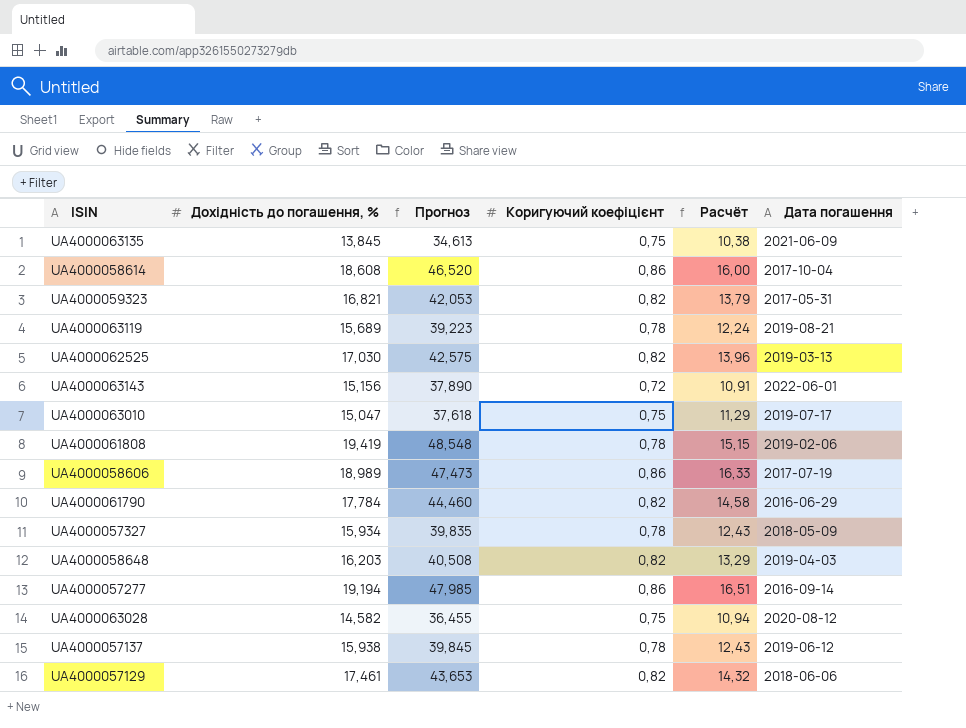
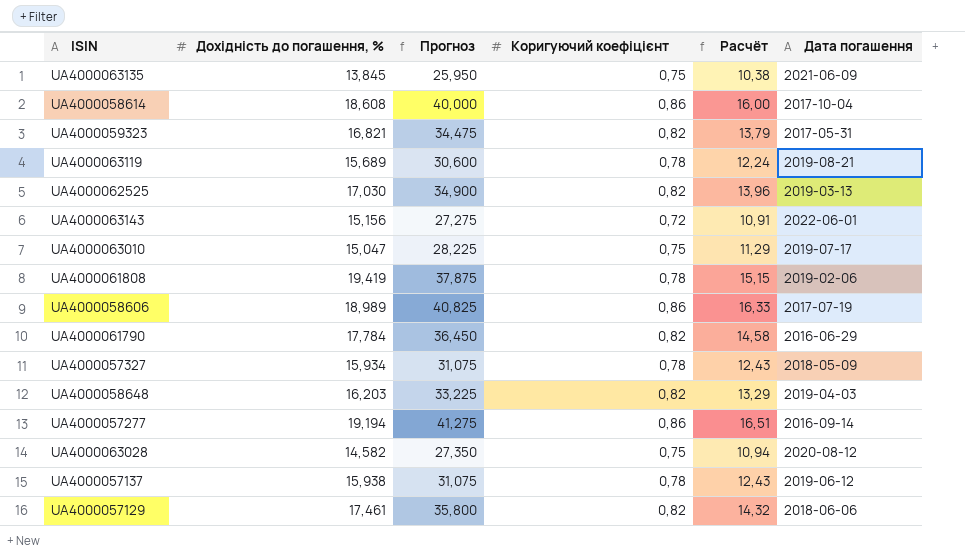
column Прогноз | formula: [Дохідність до погашення, %] * 2,5 -> [Расчёт] * 2,5

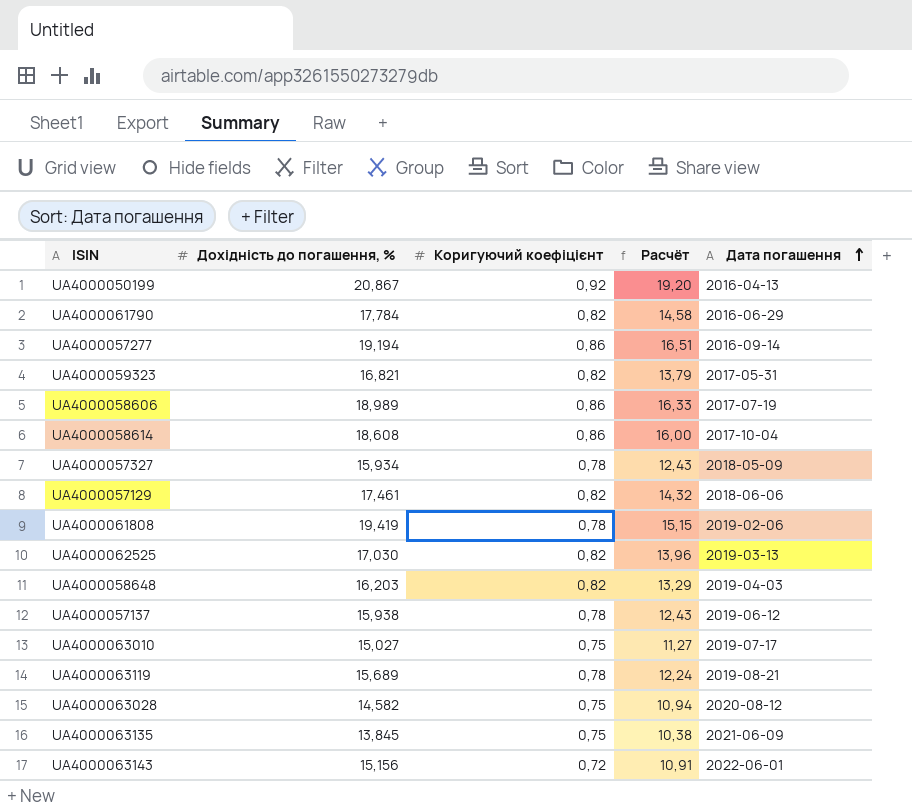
row order: none -> Дата погашення ascending
column Прогноз | formula: [Расчёт] * 2,5 -> none
row UA4000050199: none -> 20,867 | 0,92 | 19,20 | 2016-04-13
UA4000063010 | Дохідність до погашення, %: 15,047 -> 15,027
UA4000063010 | Расчёт: 11,29 -> 11,27

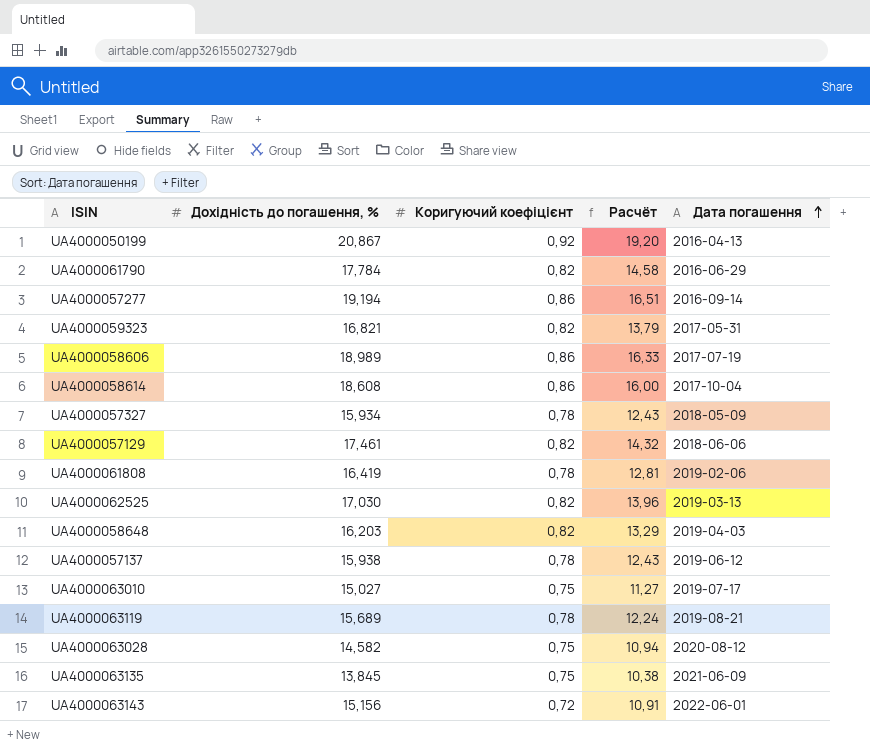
UA4000061808 | Дохідність до погашення, %: 19,419 -> 16,419
UA4000061808 | Расчёт: 15,15 -> 12,81

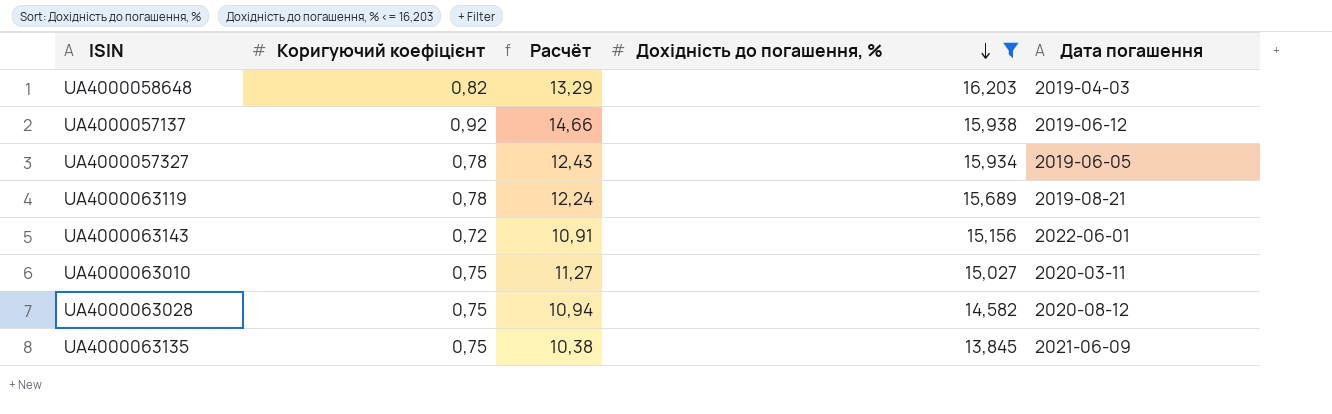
filter: none -> Дохідність до погашення, % <= 16,203
row order: Дата погашення ascending -> Дохідність до погашення, % descending
column Дохідність до погашення, % | position: 2 -> 4
UA4000057137 | Коригуючий коефіцієнт: 0,78 -> 0,92
UA4000057137 | Расчёт: 12,43 -> 14,66
UA4000057327 | Дата погашення: 2018-05-09 -> 2019-06-05
UA4000063010 | Дата погашення: 2019-07-17 -> 2020-03-11

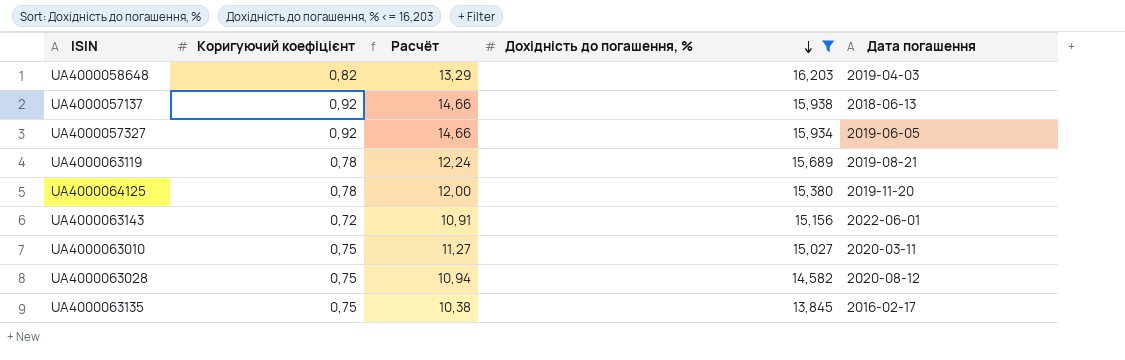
UA4000057137 | Дата погашення: 2019-06-12 -> 2018-06-13
UA4000057327 | Коригуючий коефіцієнт: 0,78 -> 0,92
UA4000057327 | Расчёт: 12,43 -> 14,66
row UA4000064125: none -> 0,78 | 12,00 | 15,380 | 2019-11-20
UA4000063135 | Дата погашення: 2021-06-09 -> 2016-02-17

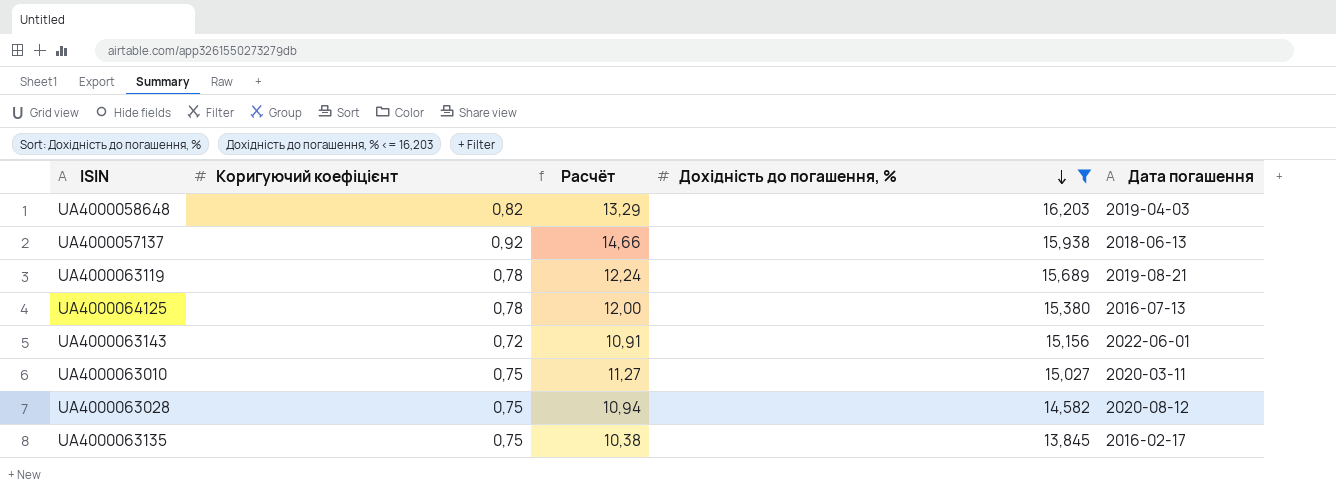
row UA4000057327: 0,92 | 14,66 | 15,934 | 2019-06-05 -> none
UA4000064125 | Дата погашення: 2019-11-20 -> 2016-07-13

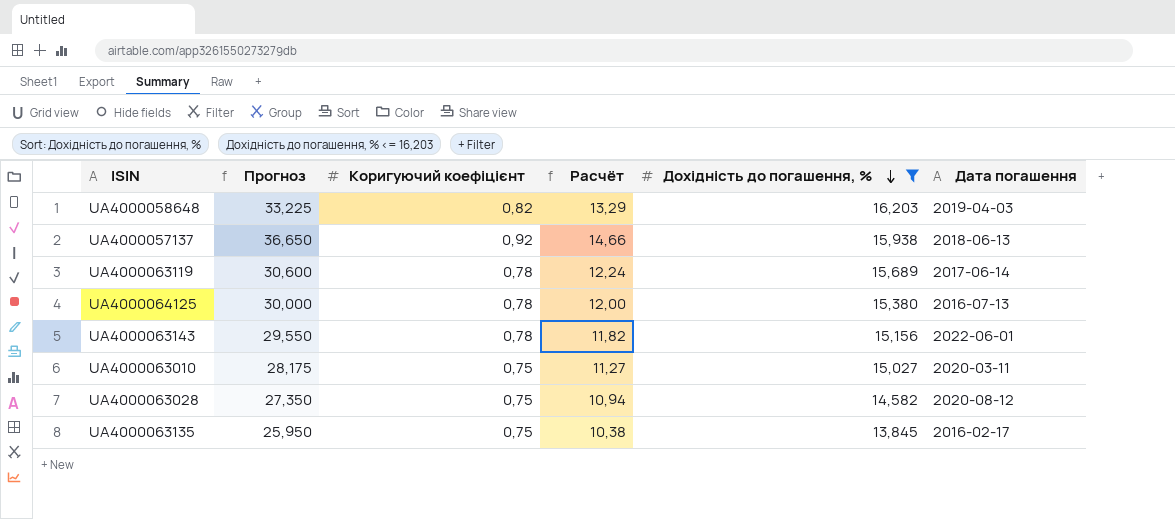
column Прогноз | formula: none -> [Расчёт] * 2,5
UA4000063119 | Дата погашення: 2019-08-21 -> 2017-06-14
UA4000063143 | Коригуючий коефіцієнт: 0,72 -> 0,78
UA4000063143 | Расчёт: 10,91 -> 11,82

